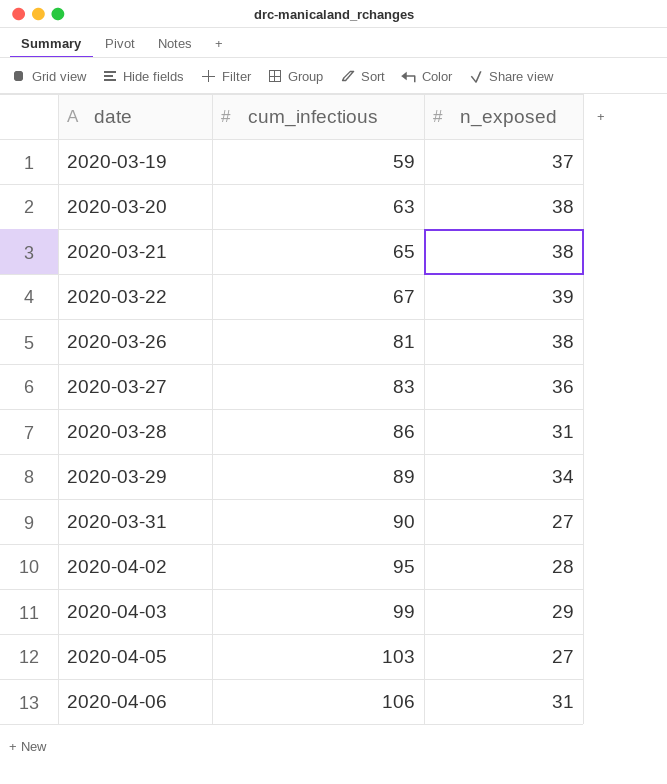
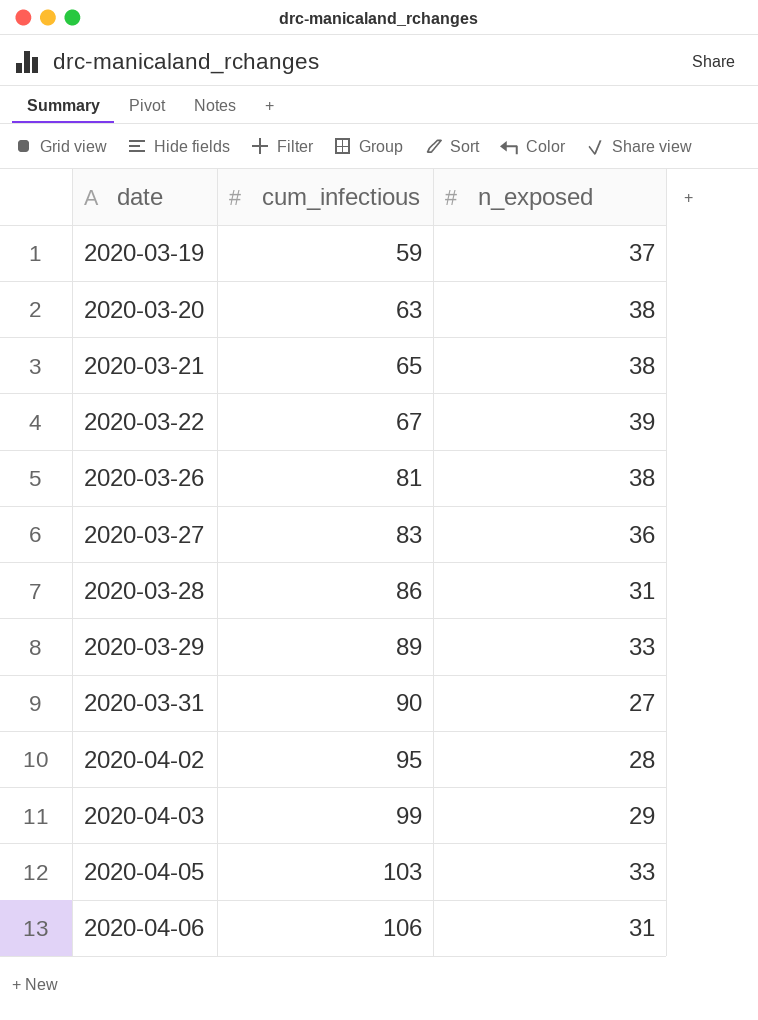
2020-03-29 | n_exposed: 34 -> 33
2020-04-05 | n_exposed: 27 -> 33

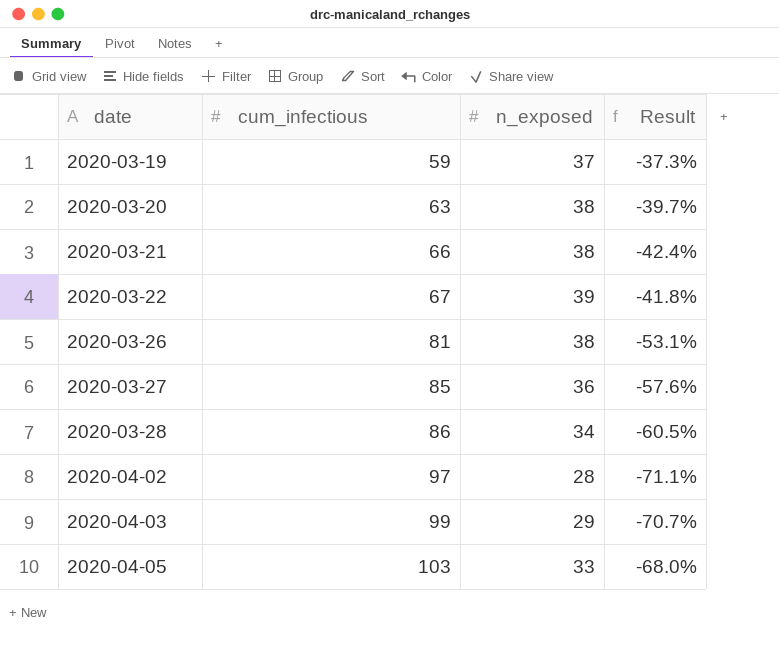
column Result | formula: none -> ([n_exposed] - [cum_infectious]) / [cum_infectious]
row 2020-03-29: 89 | 33 -> none
row 2020-03-31: 90 | 27 -> none
row 2020-04-06: 106 | 31 -> none
2020-03-21 | cum_infectious: 65 -> 66
2020-03-27 | cum_infectious: 83 -> 85
2020-03-28 | n_exposed: 31 -> 34
2020-04-02 | cum_infectious: 95 -> 97

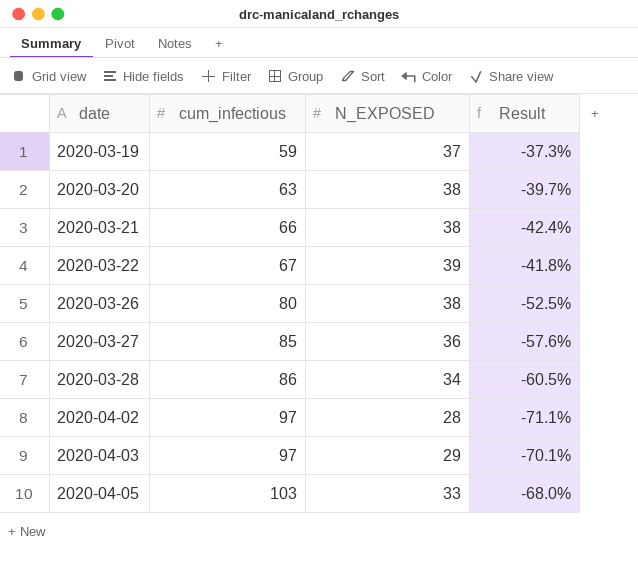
column name: n_exposed -> N_EXPOSED
2020-03-26 | cum_infectious: 81 -> 80
2020-03-26 | Result: -53.1% -> -52.5%
2020-04-03 | cum_infectious: 99 -> 97
2020-04-03 | Result: -70.7% -> -70.1%

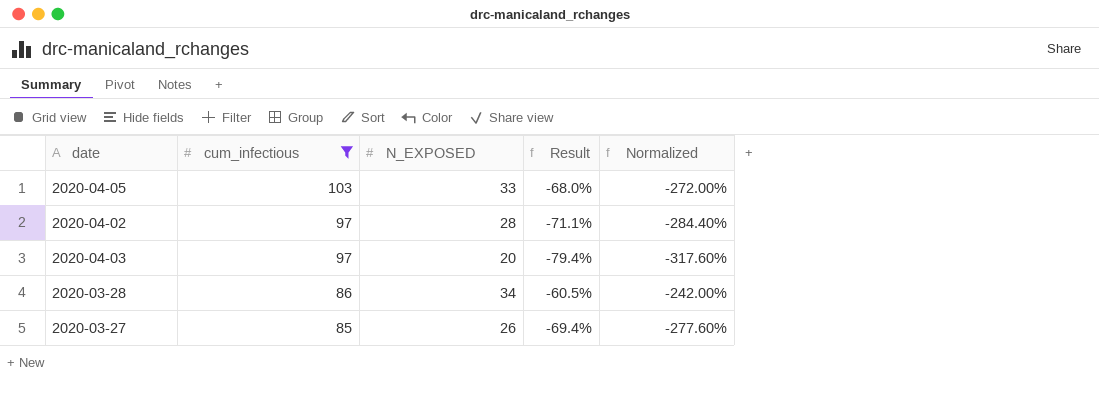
filter: none -> cum_infectious >= 85
row order: date ascending -> cum_infectious descending
column Normalized | formula: none -> [Result] * 4
2020-04-03 | N_EXPOSED: 29 -> 20
2020-04-03 | Result: -70.1% -> -79.4%
2020-03-27 | N_EXPOSED: 36 -> 26
2020-03-27 | Result: -57.6% -> -69.4%

